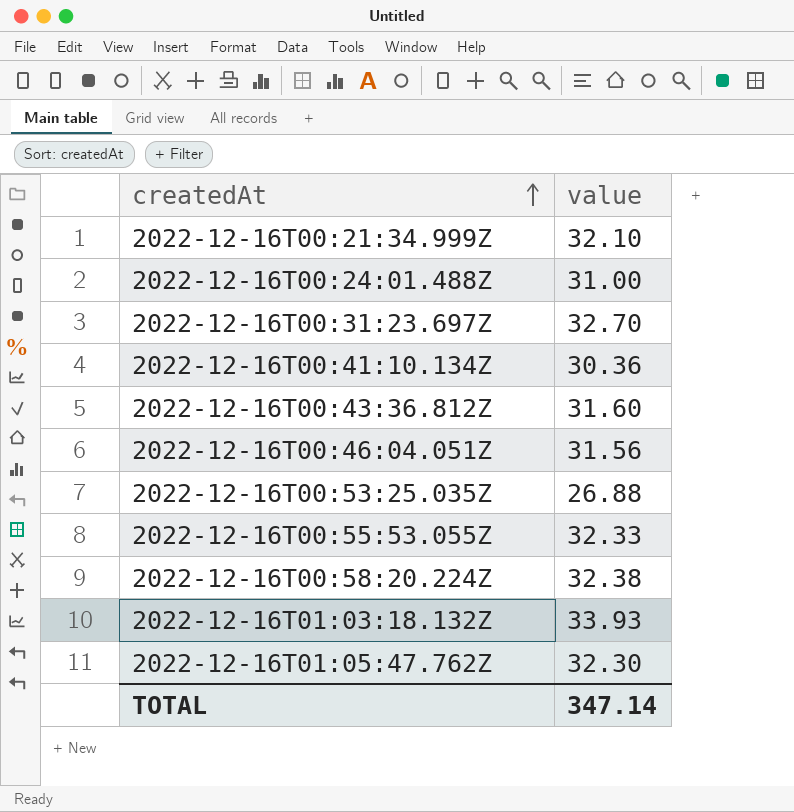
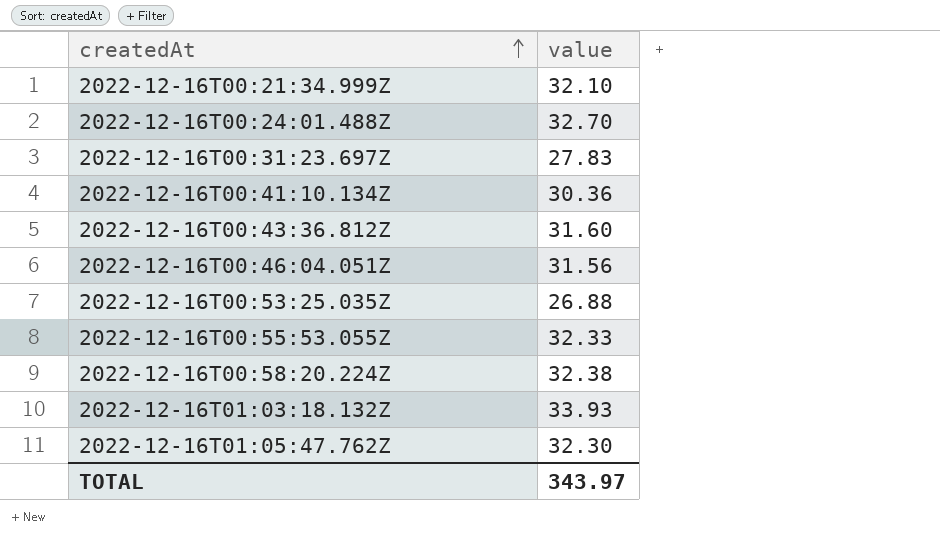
2022-12-16T00:24:01.488Z | value: 31.00 -> 32.70
2022-12-16T00:31:23.697Z | value: 32.70 -> 27.83
TOTAL | value: 347.14 -> 343.97

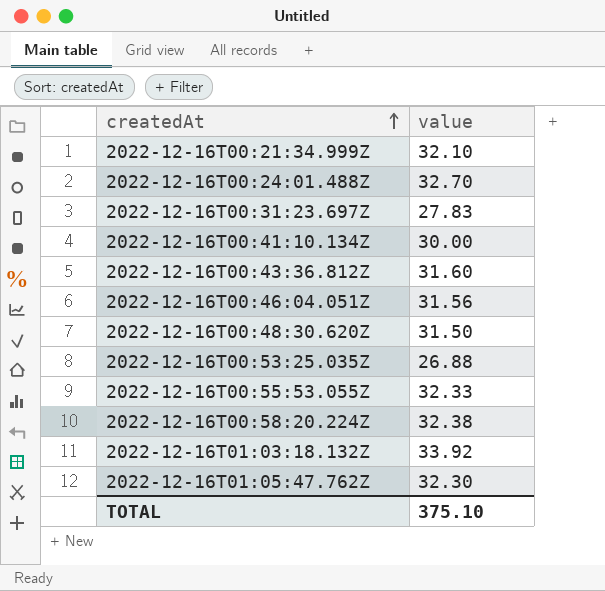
2022-12-16T00:41:10.134Z | value: 30.36 -> 30.00
row 2022-12-16T00:48:30.620Z: none -> 31.50
2022-12-16T01:03:18.132Z | value: 33.93 -> 33.92
TOTAL | value: 343.97 -> 375.10

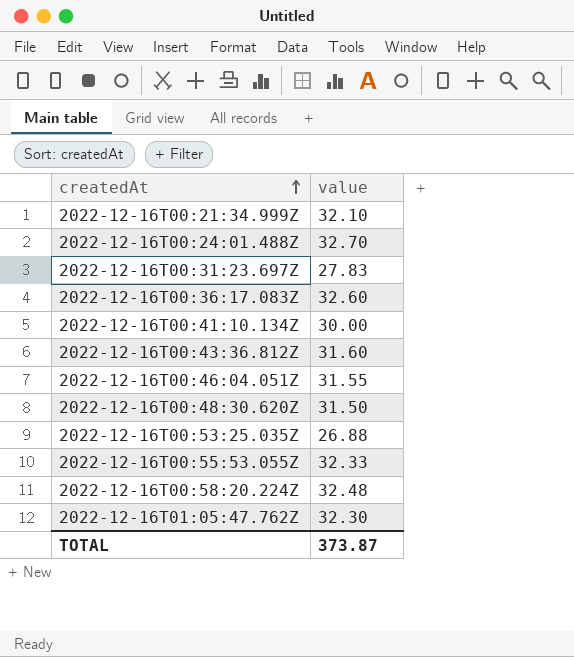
row 2022-12-16T01:03:18.132Z: 33.92 -> none
row 2022-12-16T00:36:17.083Z: none -> 32.60
2022-12-16T00:46:04.051Z | value: 31.56 -> 31.55
2022-12-16T00:58:20.224Z | value: 32.38 -> 32.48
TOTAL | value: 375.10 -> 373.87

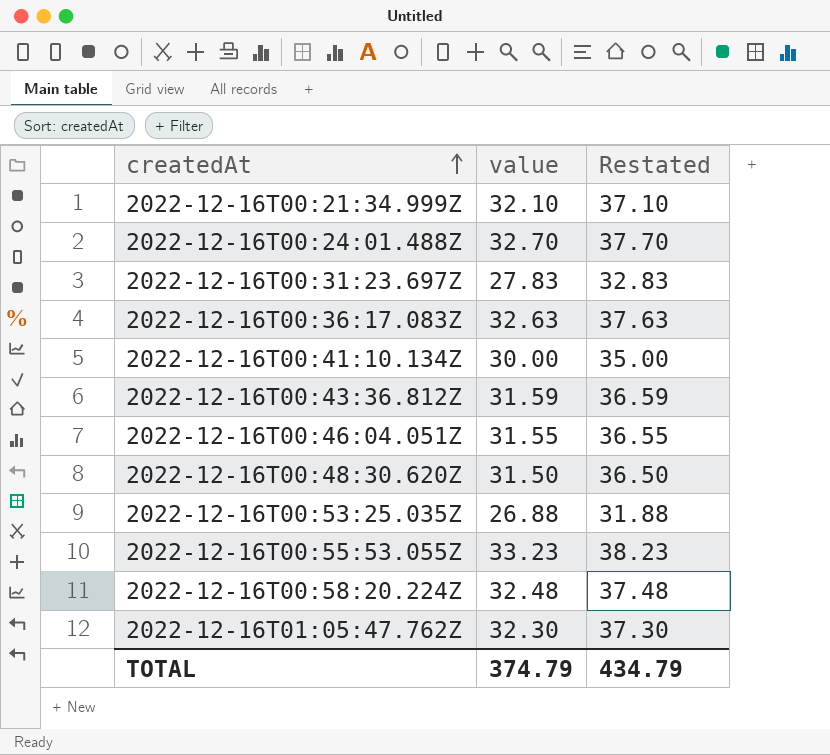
column Restated | formula: none -> [value] + 5
2022-12-16T00:36:17.083Z | value: 32.60 -> 32.63
2022-12-16T00:43:36.812Z | value: 31.60 -> 31.59
2022-12-16T00:55:53.055Z | value: 32.33 -> 33.23
TOTAL | value: 373.87 -> 374.79

